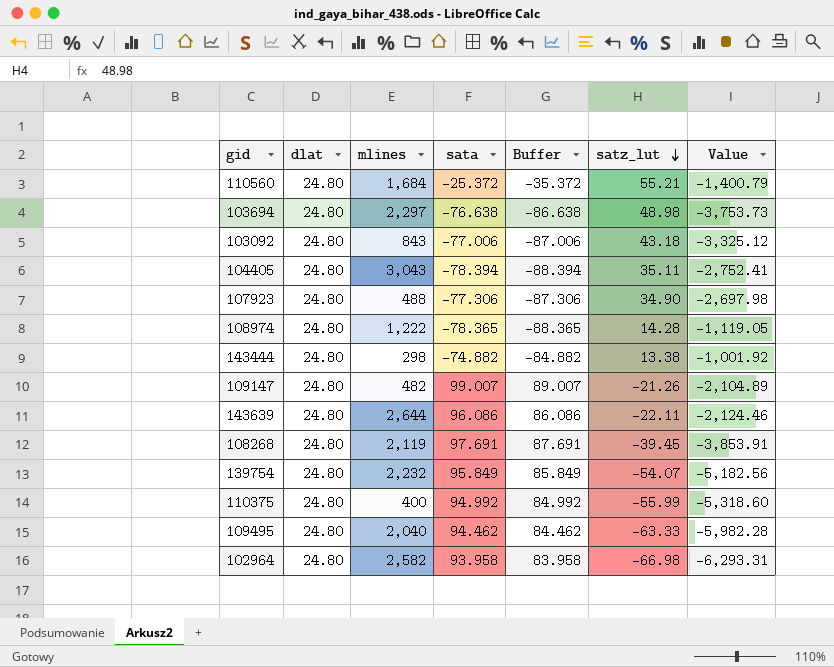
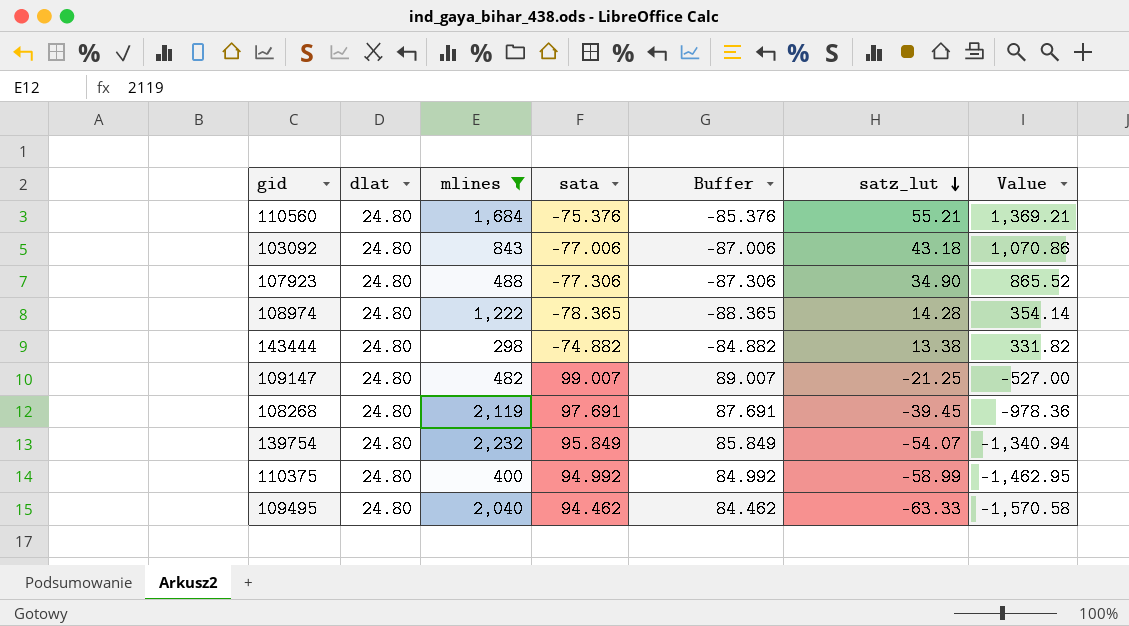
filter: none -> mlines <= 2,232
column Value | formula: [sata] * [satz_lut] -> [dlat] * [satz_lut]
110560 | sata: -25.372 -> -75.376
110560 | Buffer: -35.372 -> -85.376
109147 | satz_lut: -21.26 -> -21.25
110375 | satz_lut: -55.99 -> -58.99

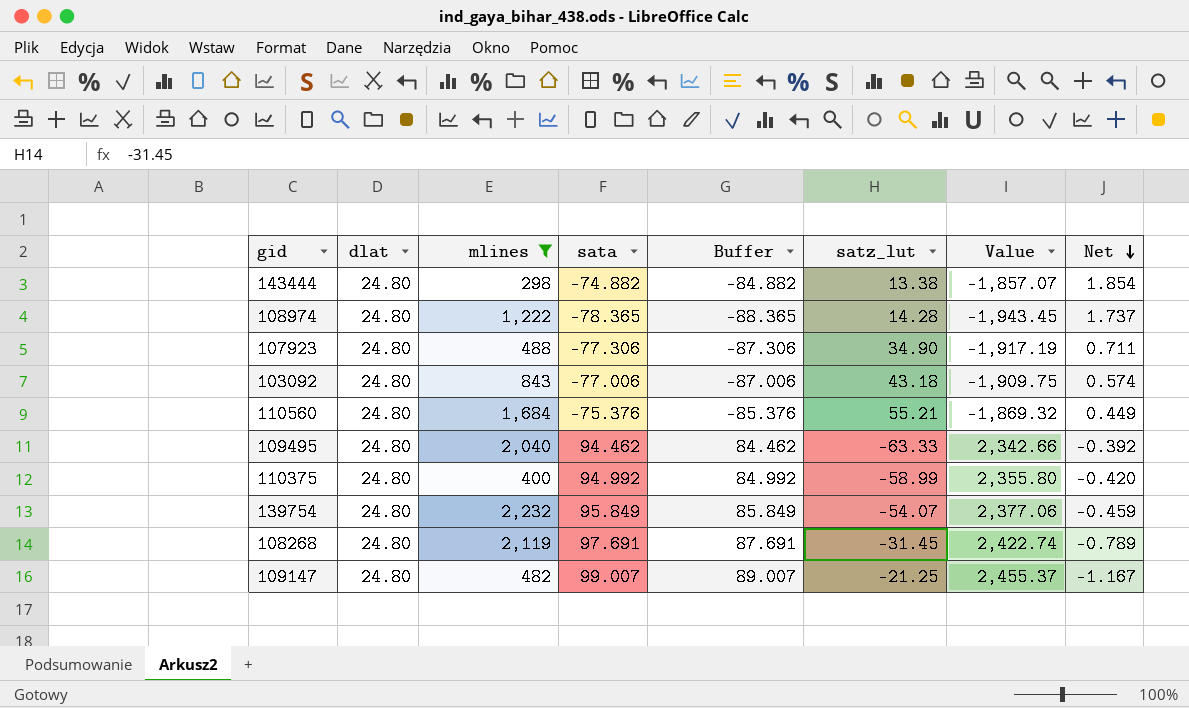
row order: satz_lut descending -> Net descending
column Value | formula: [dlat] * [satz_lut] -> [dlat] * [sata]
column Net | formula: none -> [dlat] / [satz_lut]
108268 | satz_lut: -39.45 -> -31.45

